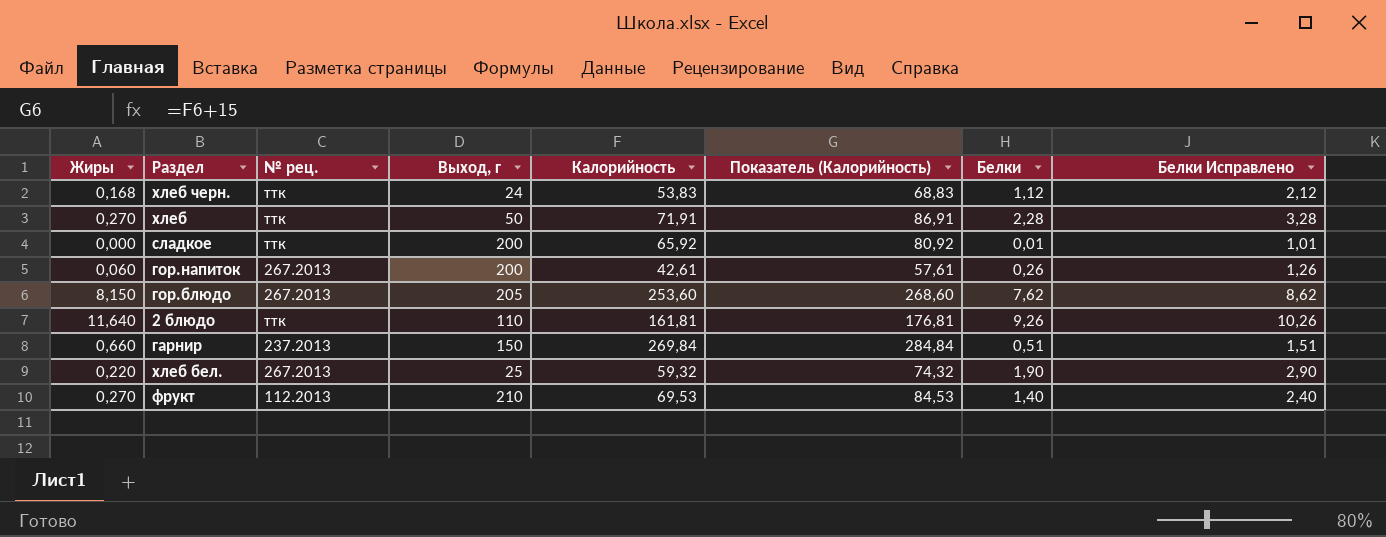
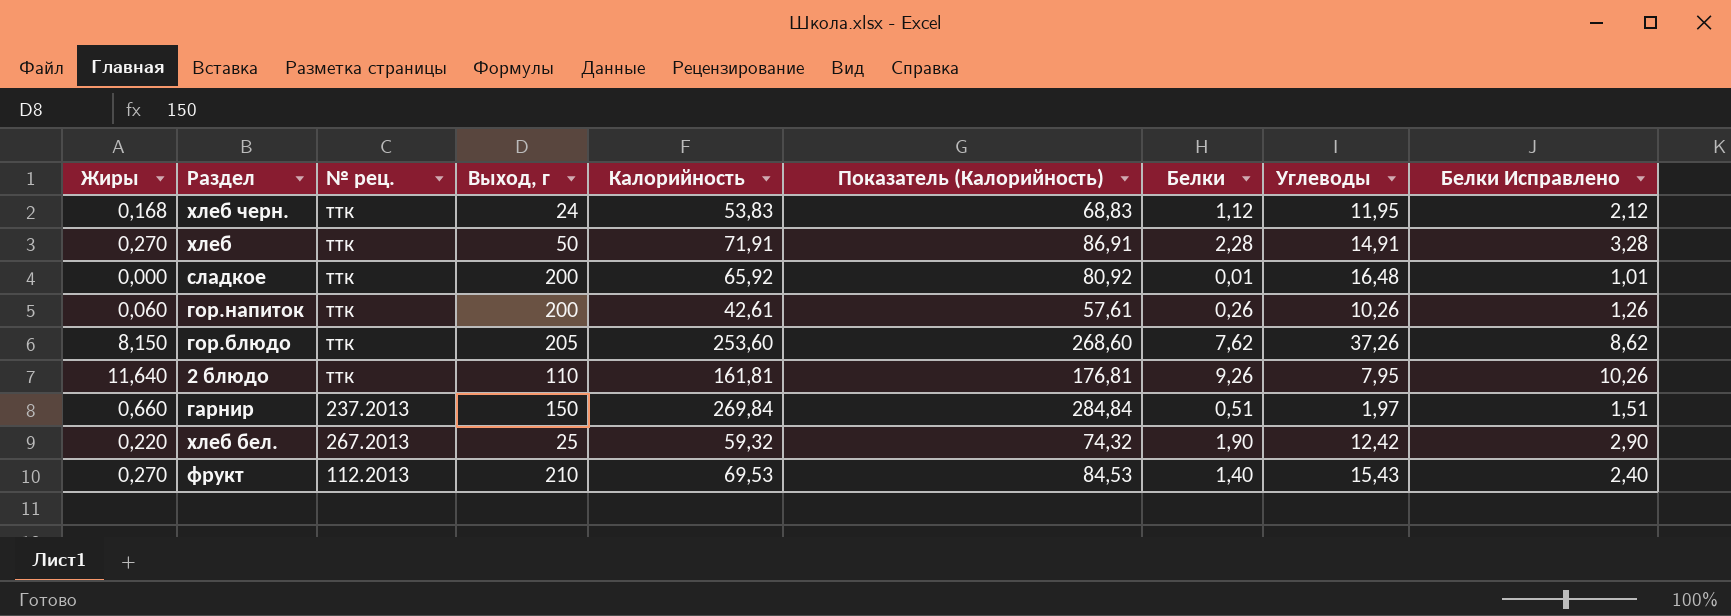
column Углеводы | position: none -> 8
гор.напиток | № рец.: 267.2013 -> ттк
гор.блюдо | № рец.: 267.2013 -> ттк

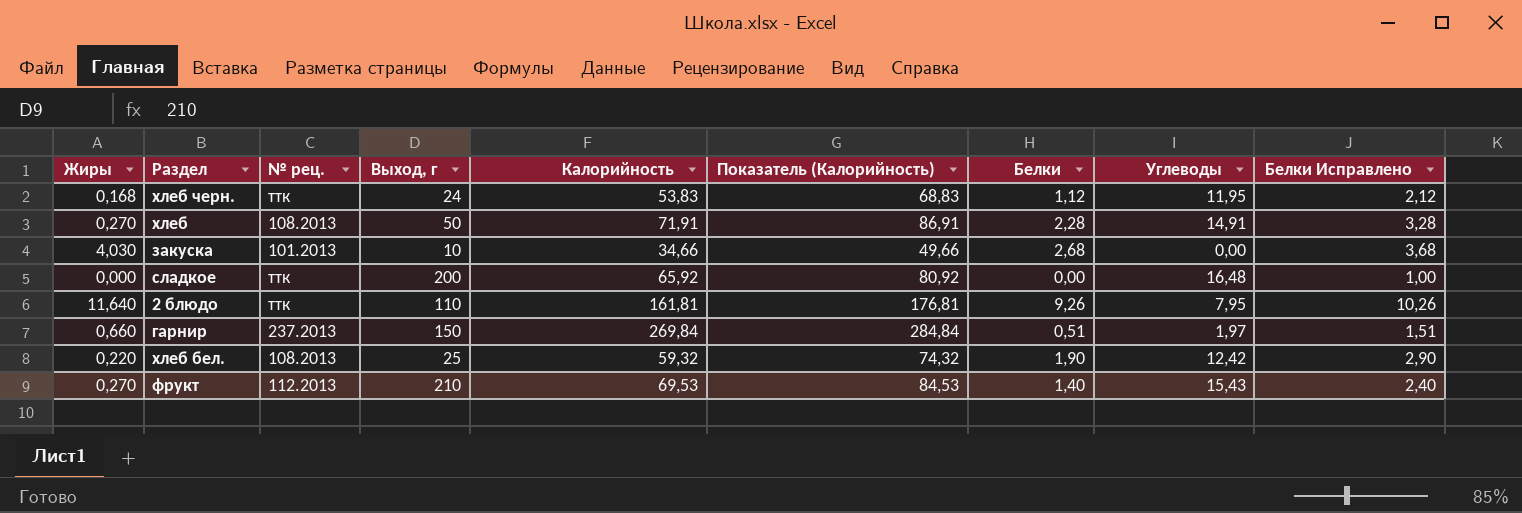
row гор.напиток: 0,060 | ттк | 200 | 42,61 | 57,61 | 0,26 | 10,26 | 1,26 -> none
row гор.блюдо: 8,150 | ттк | 205 | 253,60 | 268,60 | 7,62 | 37,26 | 8,62 -> none
хлеб | № рец.: ттк -> 108.2013
row закуска: none -> 4,030 | 101.2013 | 10 | 34,66 | 49,66 | 2,68 | 0,00 | 3,68
сладкое | Белки: 0,01 -> 0,00
сладкое | Белки Исправлено: 1,01 -> 1,00
хлеб бел. | № рец.: 267.2013 -> 108.2013

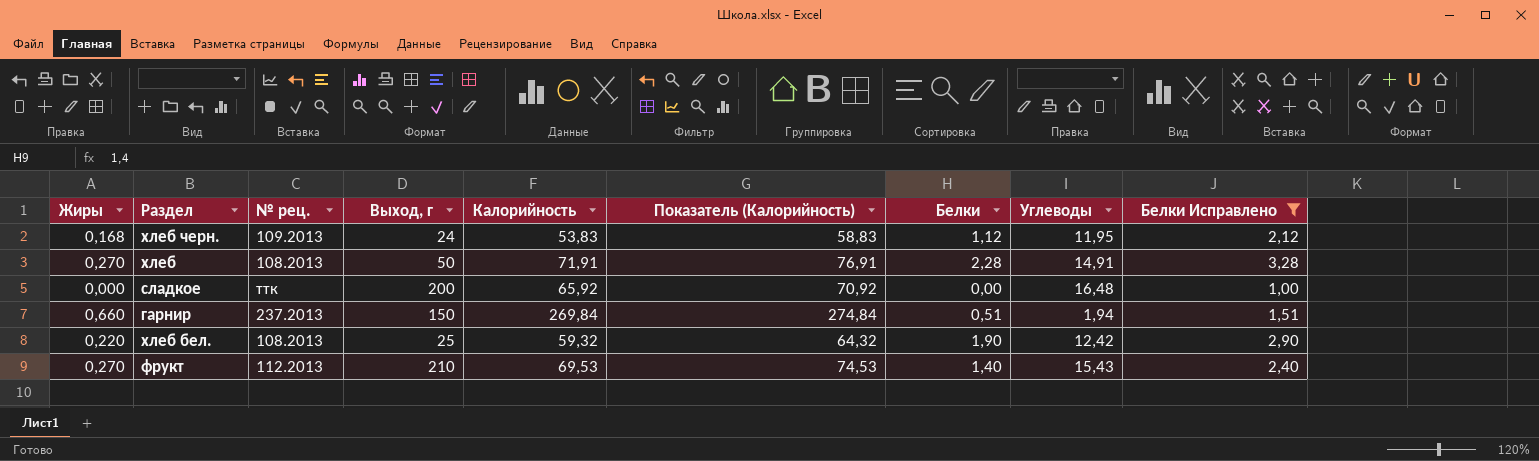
filter: none -> Белки Исправлено <= 3,28
column Показатель (Калорийность) | formula: [Калорийность] + 15 -> [Калорийность] + 5
хлеб черн. | № рец.: ттк -> 109.2013
гарнир | Углеводы: 1,97 -> 1,94

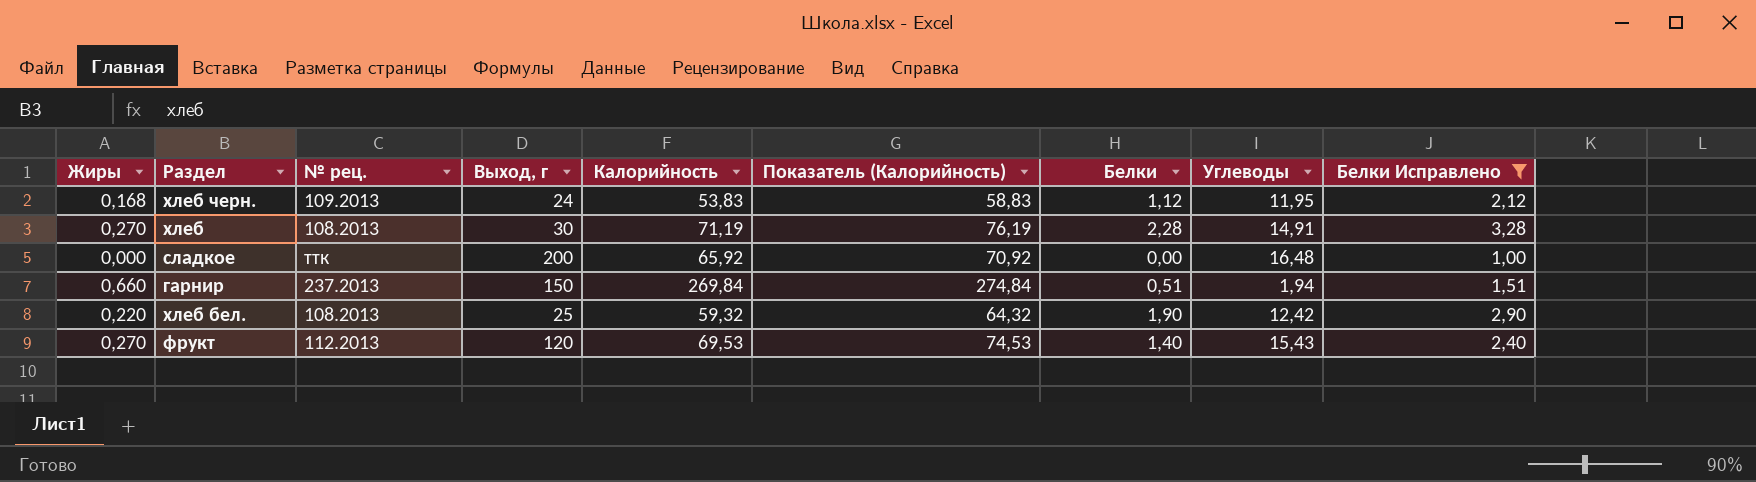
хлеб | Выход, г: 50 -> 30
хлеб | Калорийность: 71,91 -> 71,19
хлеб | Показатель (Калорийность): 76,91 -> 76,19
фрукт | Выход, г: 210 -> 120

